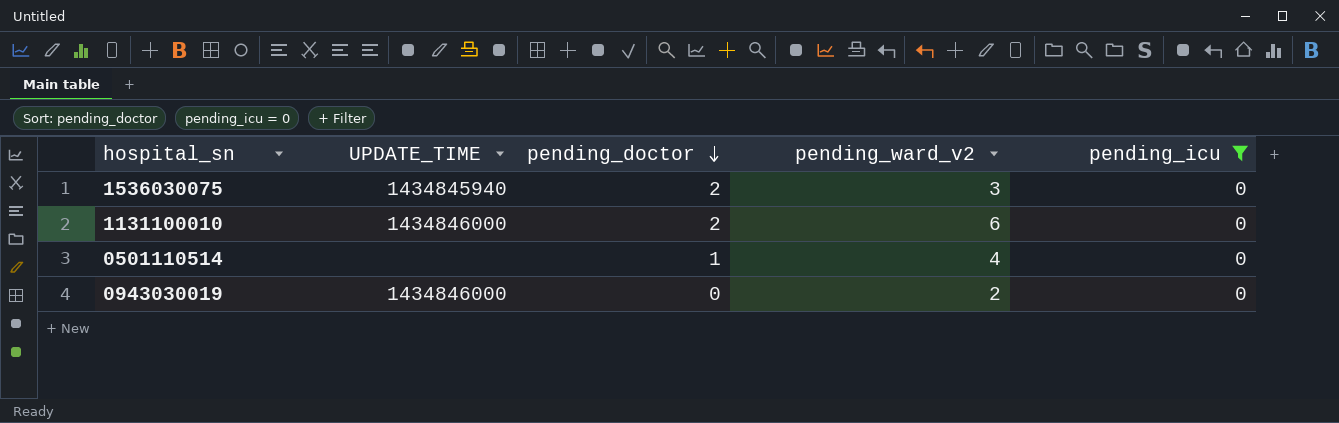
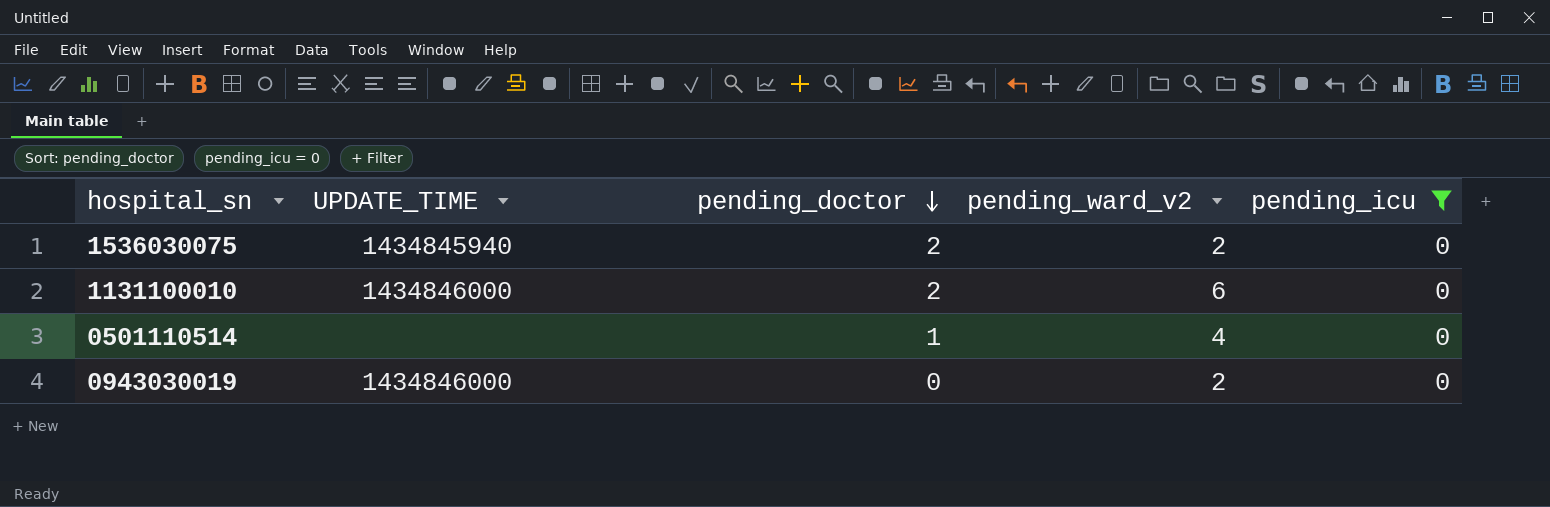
1536030075 | pending_ward_v2: 3 -> 2

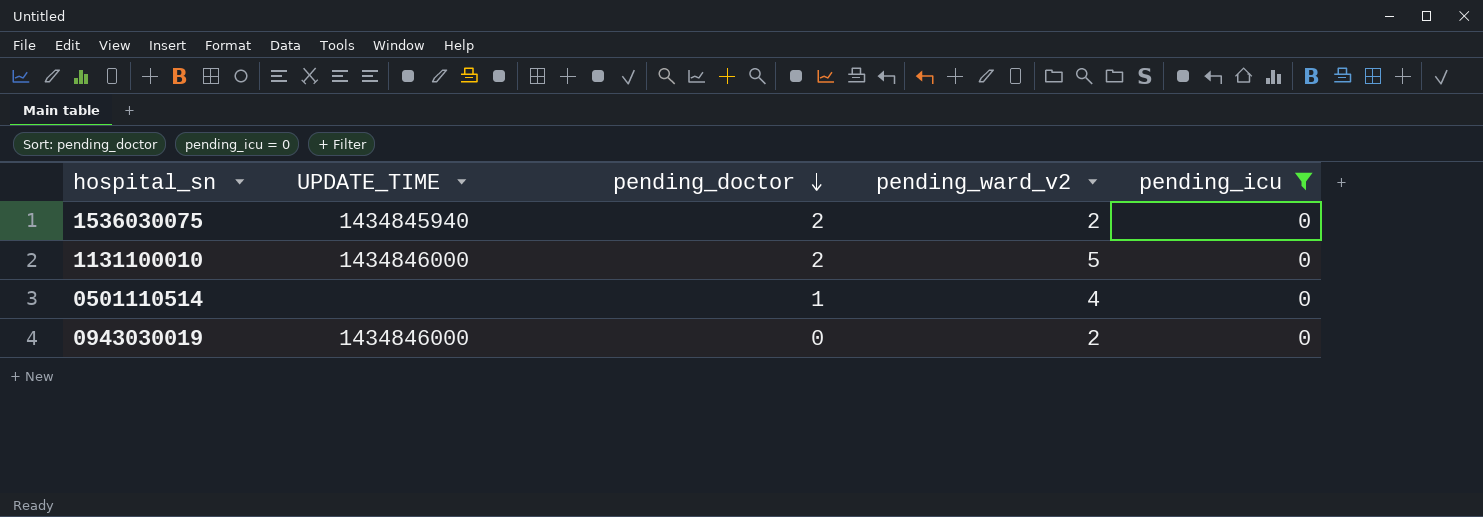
1131100010 | pending_ward_v2: 6 -> 5

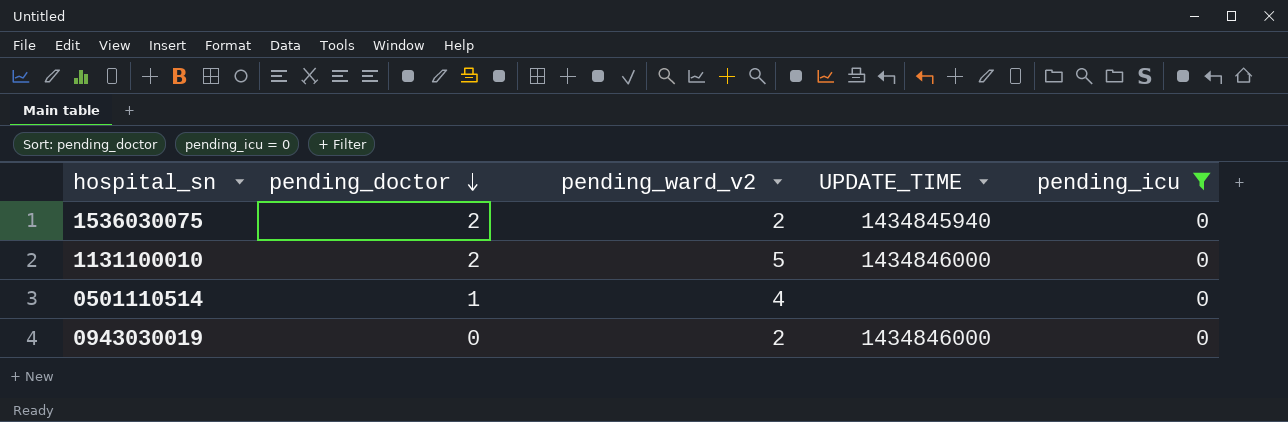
column UPDATE_TIME | position: 2 -> 4

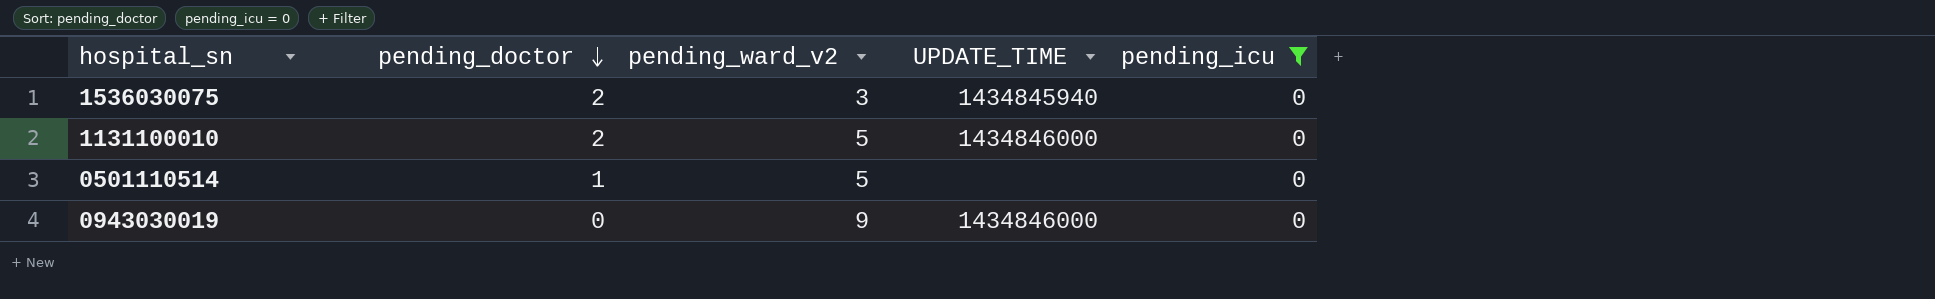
1536030075 | pending_ward_v2: 2 -> 3
0501110514 | pending_ward_v2: 4 -> 5
0943030019 | pending_ward_v2: 2 -> 9

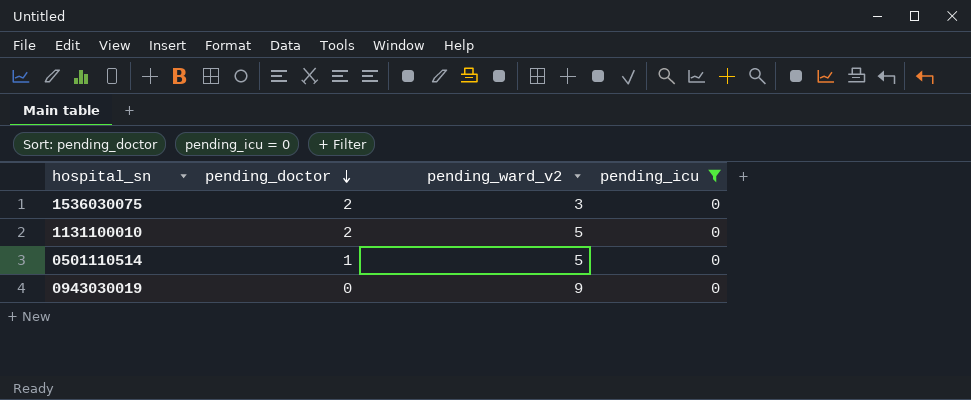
column UPDATE_TIME | position: 4 -> none

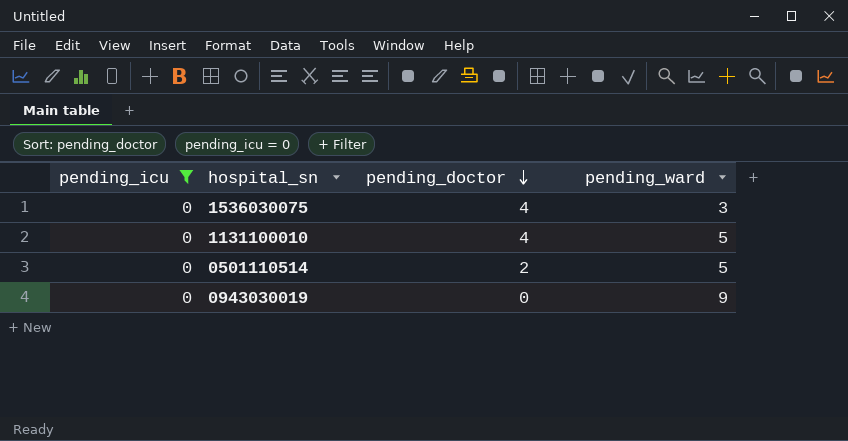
column pending_icu | position: 4 -> 1
column name: pending_ward_v2 -> pending_ward
1536030075 | pending_doctor: 2 -> 4
1131100010 | pending_doctor: 2 -> 4
0501110514 | pending_doctor: 1 -> 2

